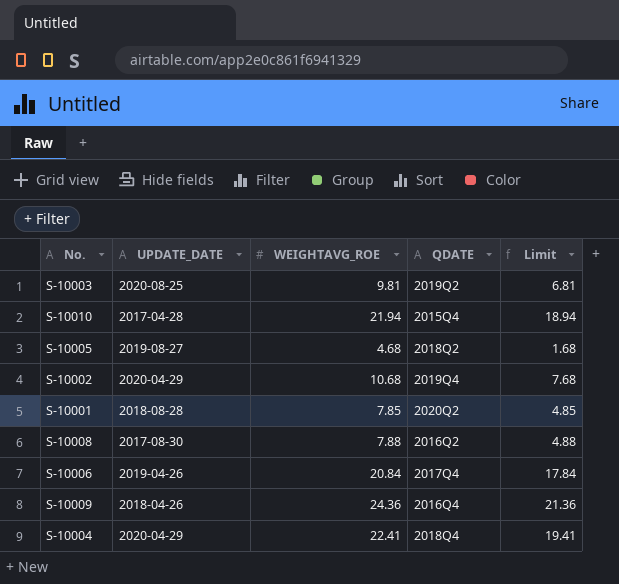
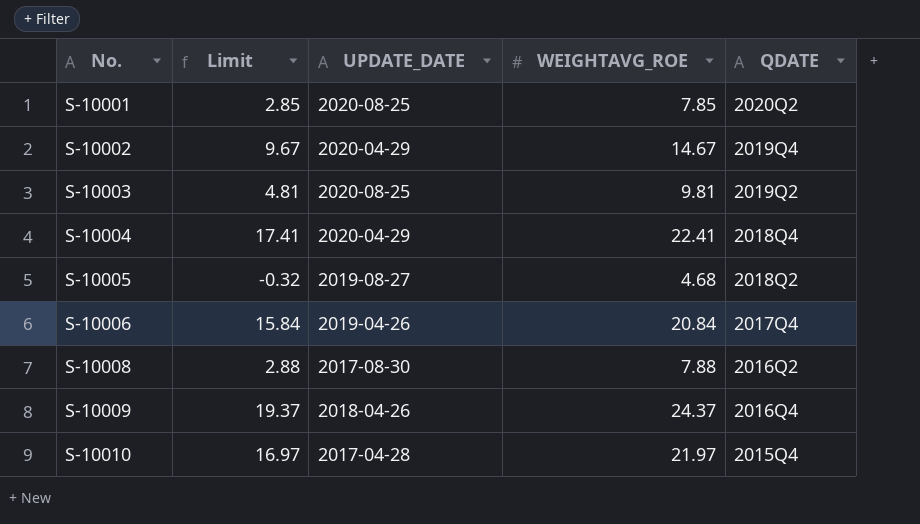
row order: none -> No. ascending
column Limit | formula: [WEIGHTAVG_ROE] - 3 -> [WEIGHTAVG_ROE] - 5
column Limit | position: 5 -> 2
S-10001 | UPDATE_DATE: 2018-08-28 -> 2020-08-25
S-10002 | WEIGHTAVG_ROE: 10.68 -> 14.67
S-10009 | WEIGHTAVG_ROE: 24.36 -> 24.37
S-10010 | WEIGHTAVG_ROE: 21.94 -> 21.97

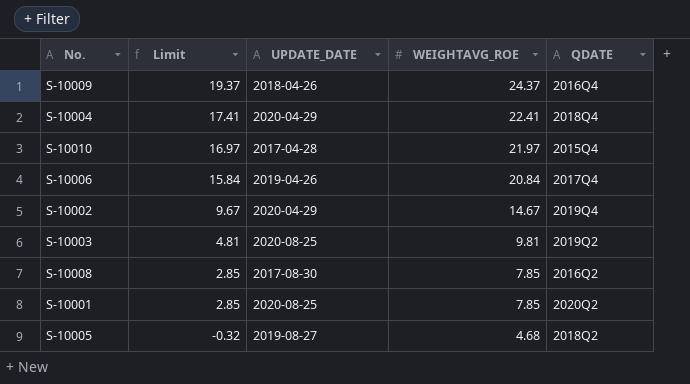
row order: No. ascending -> Limit descending
S-10008 | Limit: 2.88 -> 2.85
S-10008 | WEIGHTAVG_ROE: 7.88 -> 7.85

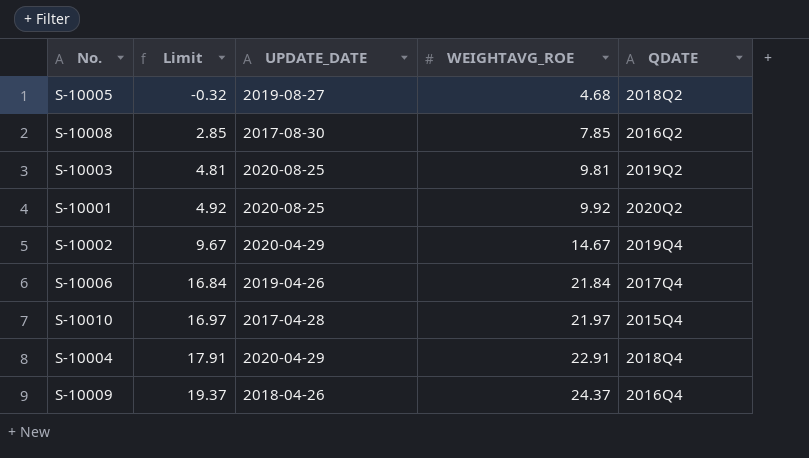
row order: Limit descending -> Limit ascending
S-10001 | Limit: 2.85 -> 4.92
S-10001 | WEIGHTAVG_ROE: 7.85 -> 9.92
S-10006 | Limit: 15.84 -> 16.84
S-10006 | WEIGHTAVG_ROE: 20.84 -> 21.84
S-10004 | Limit: 17.41 -> 17.91
S-10004 | WEIGHTAVG_ROE: 22.41 -> 22.91

